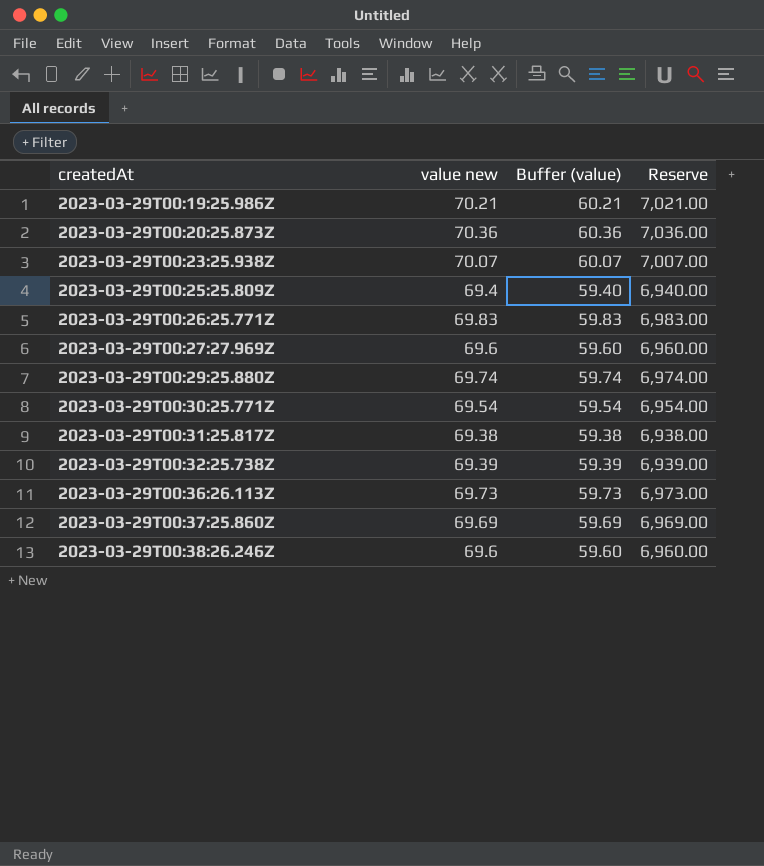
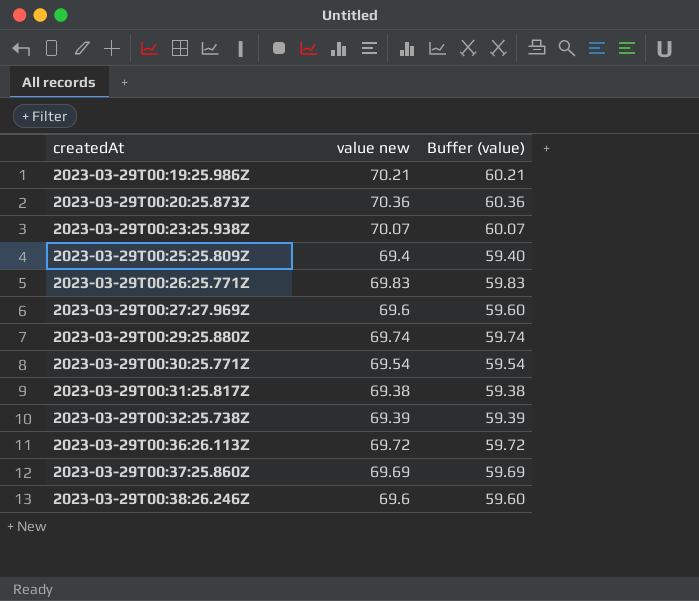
column Reserve | formula: [value new] * 100 -> none
2023-03-29T00:36:26.113Z | value new: 69.73 -> 69.72
2023-03-29T00:36:26.113Z | Buffer (value): 59.73 -> 59.72

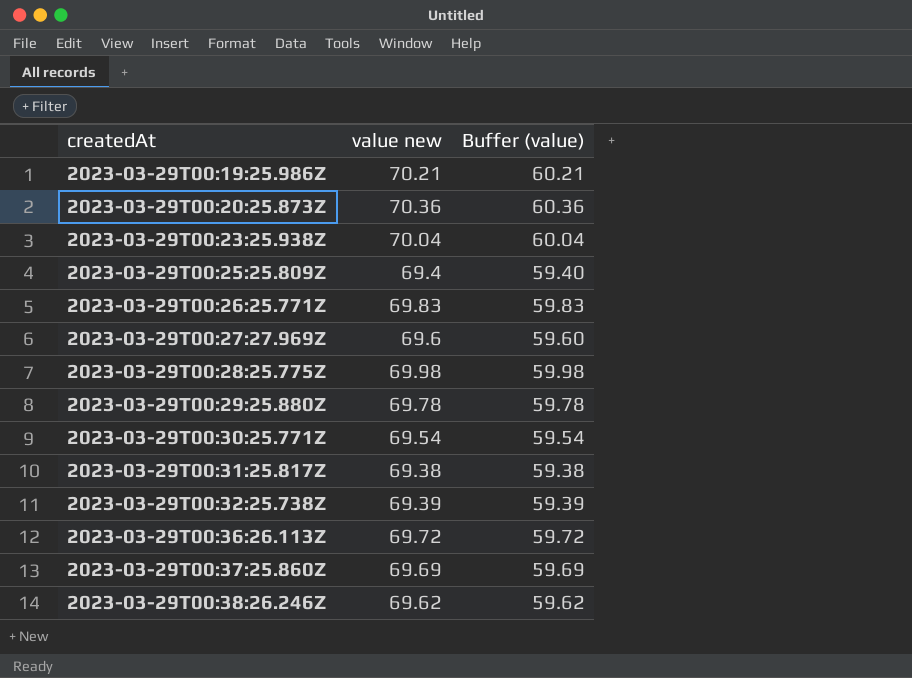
2023-03-29T00:23:25.938Z | value new: 70.07 -> 70.04
2023-03-29T00:23:25.938Z | Buffer (value): 60.07 -> 60.04
row 2023-03-29T00:28:25.775Z: none -> 69.98 | 59.98
2023-03-29T00:29:25.880Z | value new: 69.74 -> 69.78
2023-03-29T00:29:25.880Z | Buffer (value): 59.74 -> 59.78
2023-03-29T00:38:26.246Z | value new: 69.6 -> 69.62
2023-03-29T00:38:26.246Z | Buffer (value): 59.60 -> 59.62

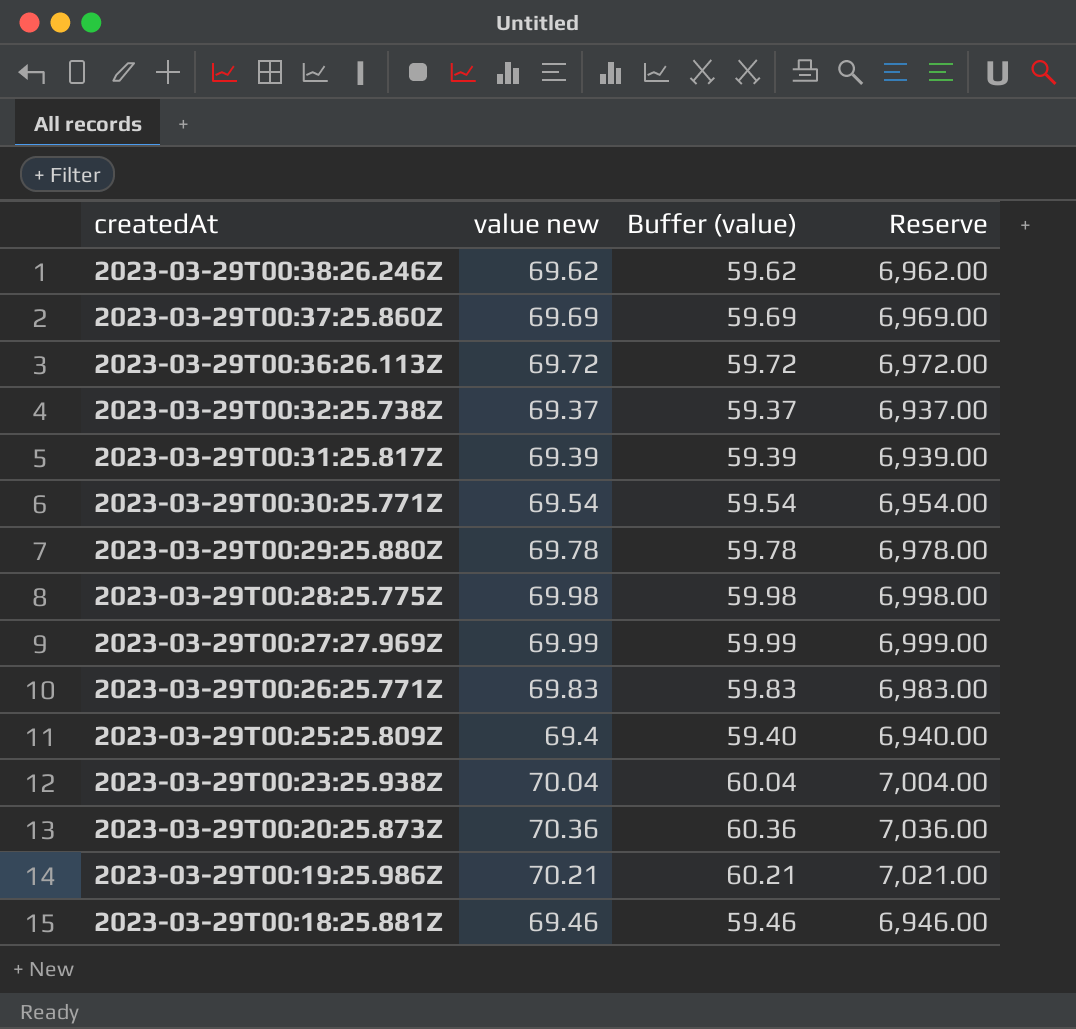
row order: createdAt ascending -> createdAt descending
column Reserve | formula: none -> [value new] * 100
2023-03-29T00:32:25.738Z | value new: 69.39 -> 69.37
2023-03-29T00:32:25.738Z | Buffer (value): 59.39 -> 59.37
2023-03-29T00:31:25.817Z | value new: 69.38 -> 69.39
2023-03-29T00:31:25.817Z | Buffer (value): 59.38 -> 59.39
2023-03-29T00:27:27.969Z | value new: 69.6 -> 69.99
2023-03-29T00:27:27.969Z | Buffer (value): 59.60 -> 59.99
row 2023-03-29T00:18:25.881Z: none -> 69.46 | 59.46 | 6,946.00

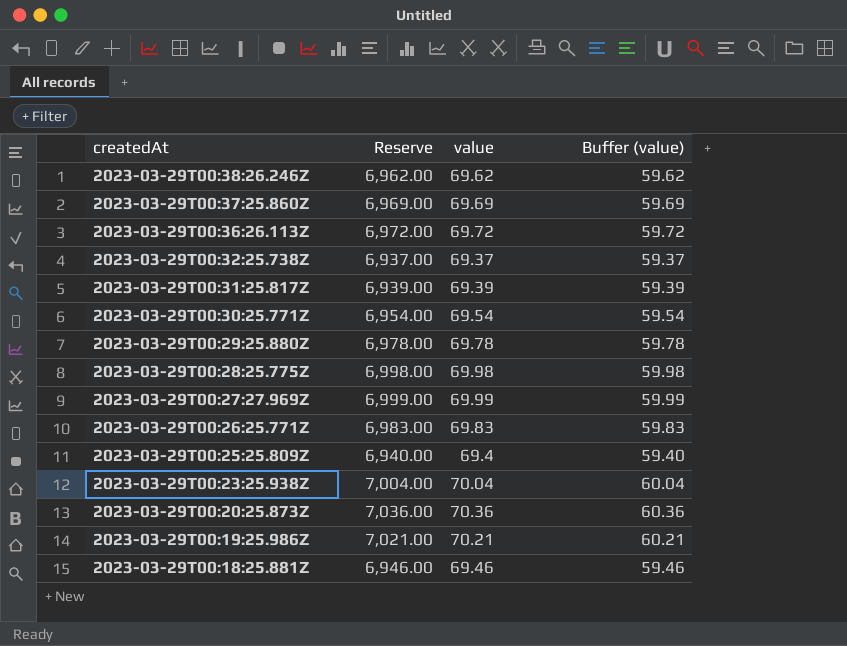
column Reserve | position: 4 -> 2
column name: value new -> value

